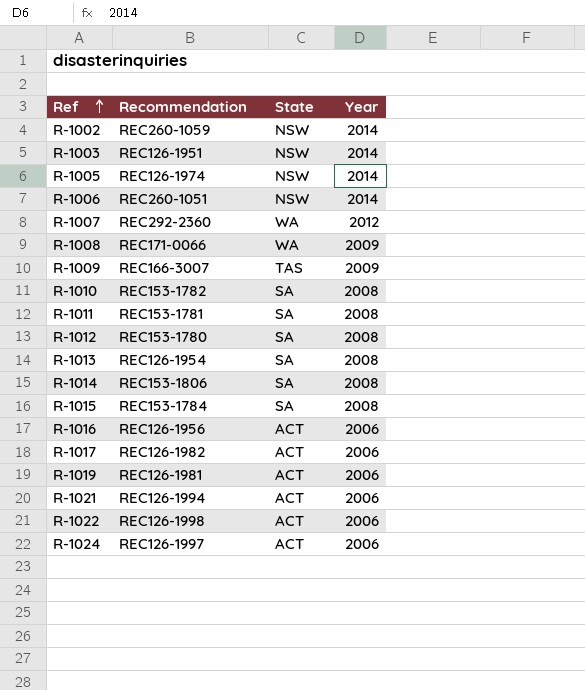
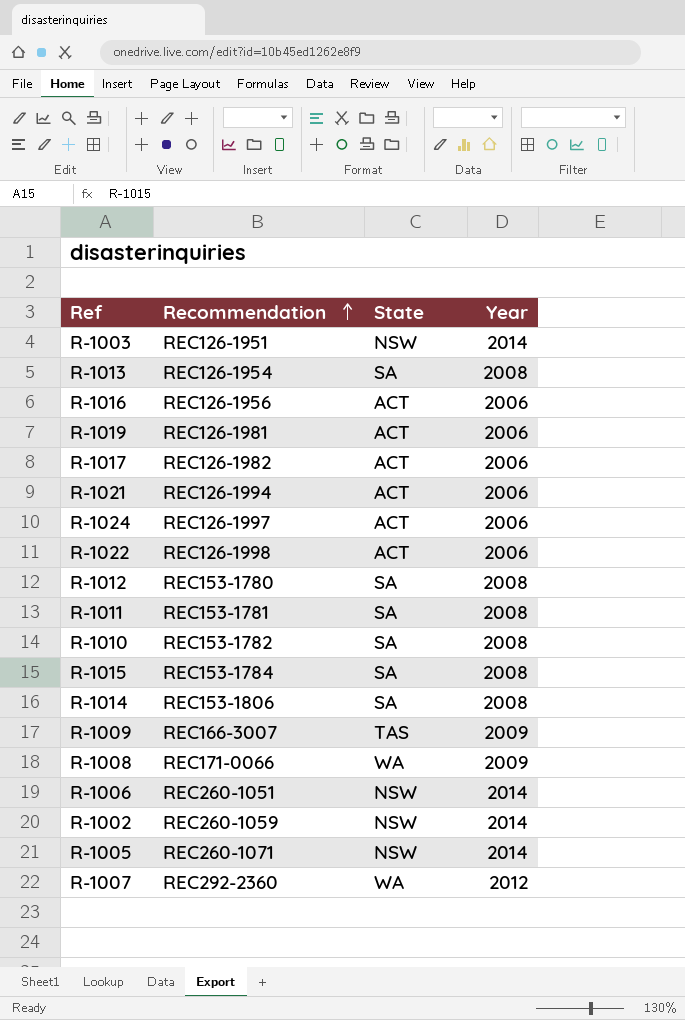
row order: Ref ascending -> Recommendation ascending
R-1005 | Recommendation: REC126-1974 -> REC260-1071

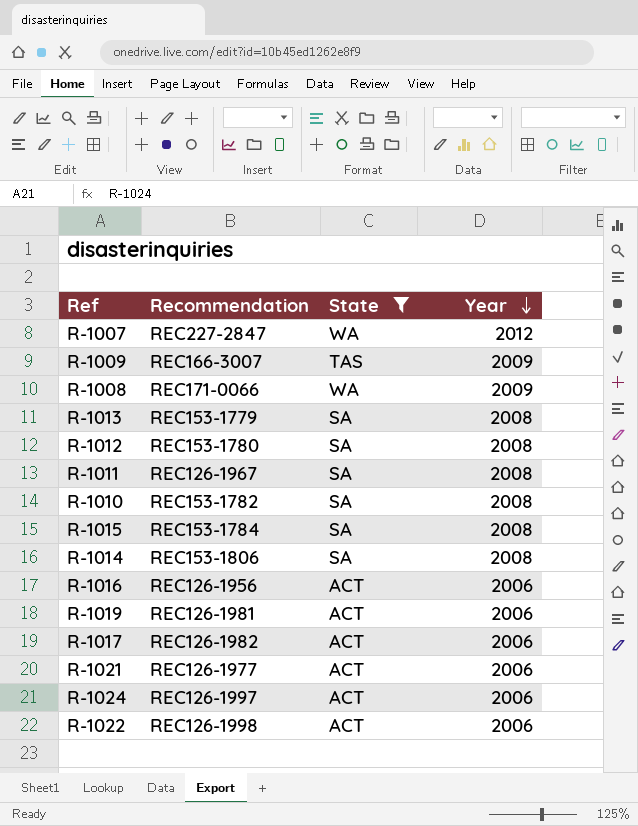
filter: none -> State != NSW
row order: Recommendation ascending -> Year descending
R-1007 | Recommendation: REC292-2360 -> REC227-2847
R-1013 | Recommendation: REC126-1954 -> REC153-1779
R-1011 | Recommendation: REC153-1781 -> REC126-1967
R-1021 | Recommendation: REC126-1994 -> REC126-1977

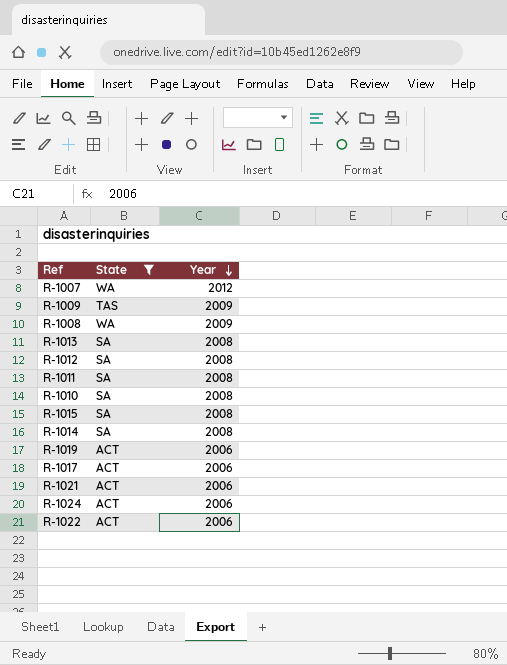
column Recommendation | position: 2 -> none
row R-1016: REC126-1956 | ACT | 2006 -> none

